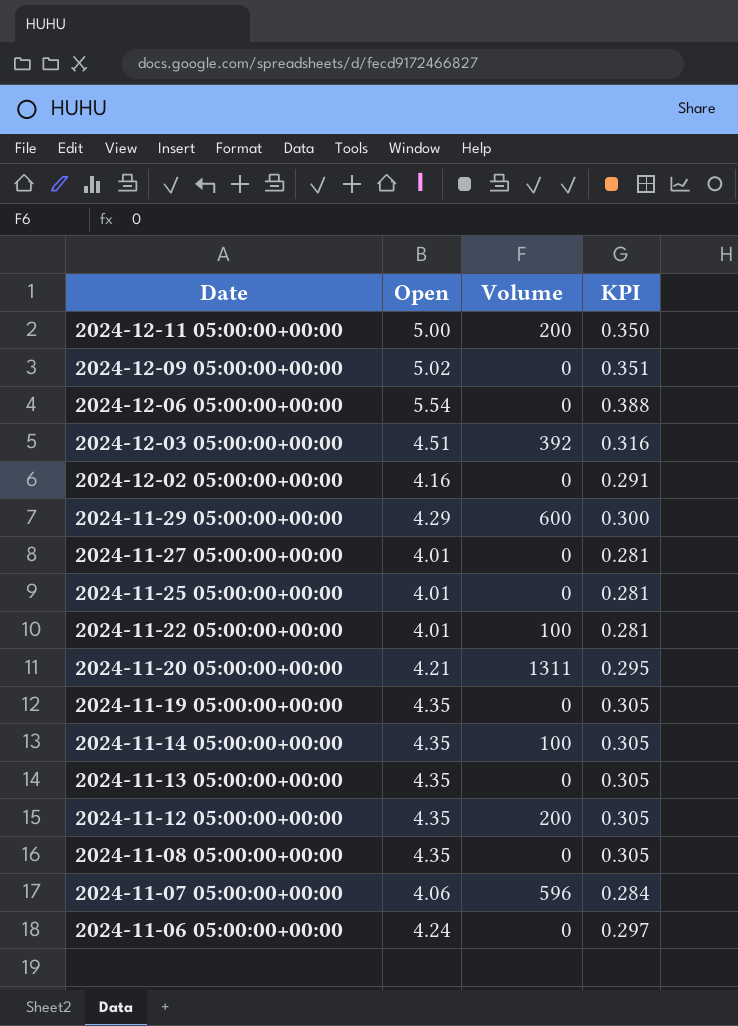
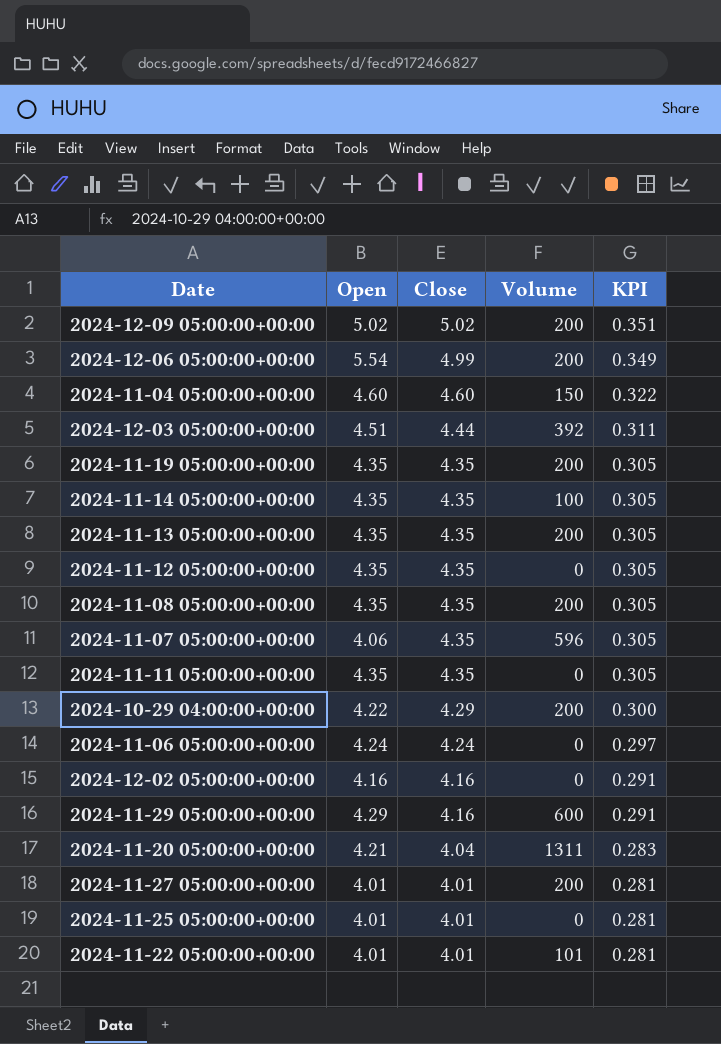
row order: Date descending -> Close descending
column Close | position: none -> 3
column KPI | formula: [Open] * 0.07 -> [Close] * 0.07
row 2024-12-11 05:00:00+00:00: 5.00 | 200 | 0.350 -> none
2024-12-09 05:00:00+00:00 | Volume: 0 -> 200
2024-12-06 05:00:00+00:00 | Volume: 0 -> 200
row 2024-11-04 05:00:00+00:00: none -> 4.60 | 4.60 | 150 | 0.322
2024-11-19 05:00:00+00:00 | Volume: 0 -> 200
2024-11-13 05:00:00+00:00 | Volume: 0 -> 200
2024-11-12 05:00:00+00:00 | Volume: 200 -> 0
2024-11-08 05:00:00+00:00 | Volume: 0 -> 200
row 2024-11-11 05:00:00+00:00: none -> 4.35 | 4.35 | 0 | 0.305
row 2024-10-29 04:00:00+00:00: none -> 4.22 | 4.29 | 200 | 0.300
2024-11-27 05:00:00+00:00 | Volume: 0 -> 200
2024-11-22 05:00:00+00:00 | Volume: 100 -> 101

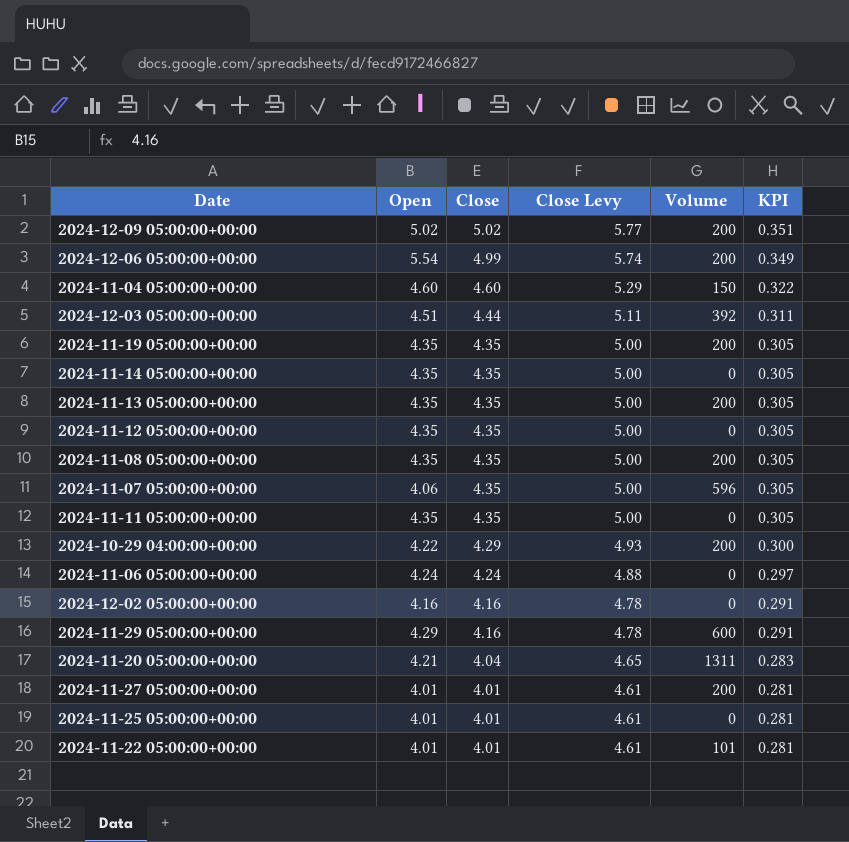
column Close Levy | formula: none -> [Close] * 1.15
2024-11-14 05:00:00+00:00 | Volume: 100 -> 0

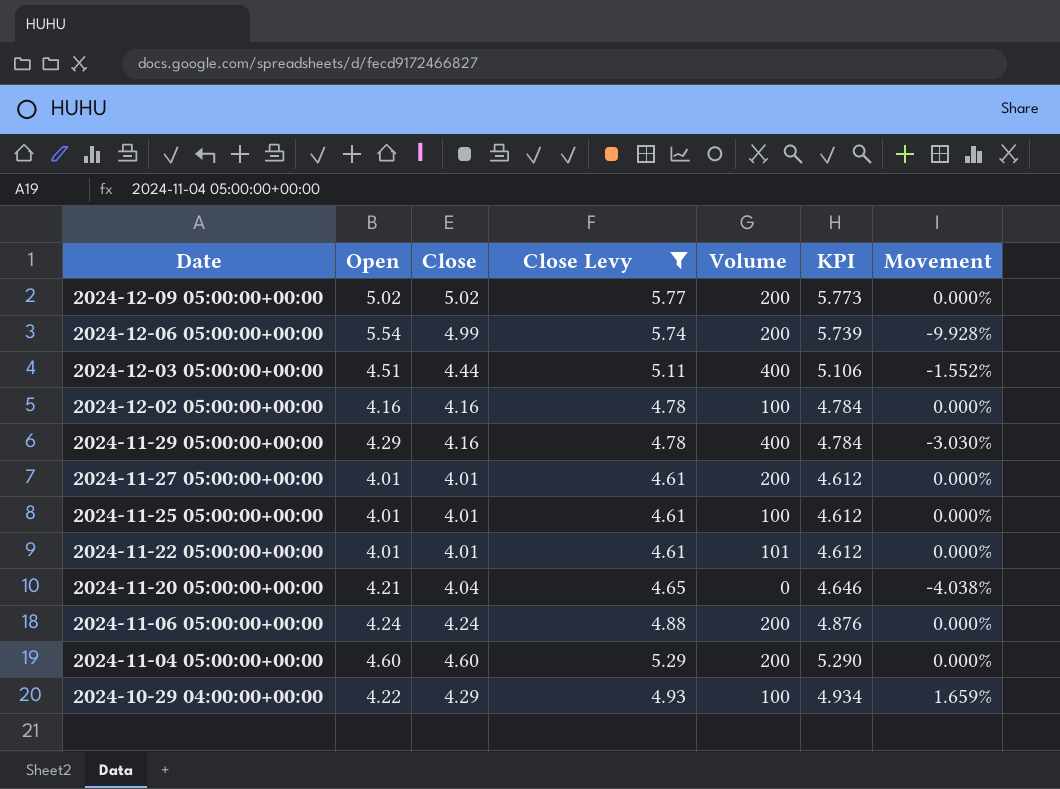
filter: none -> Close Levy != 5.00
row order: Close descending -> Date descending
column KPI | formula: [Close] * 0.07 -> [Close] * 1.15
column Movement | formula: none -> ([Close] - [Open]) / [Open]
2024-12-03 05:00:00+00:00 | Volume: 392 -> 400
2024-12-02 05:00:00+00:00 | Volume: 0 -> 100
2024-11-29 05:00:00+00:00 | Volume: 600 -> 400
2024-11-25 05:00:00+00:00 | Volume: 0 -> 100
2024-11-20 05:00:00+00:00 | Volume: 1311 -> 0
2024-11-06 05:00:00+00:00 | Volume: 0 -> 200
2024-11-04 05:00:00+00:00 | Volume: 150 -> 200
2024-10-29 04:00:00+00:00 | Volume: 200 -> 100

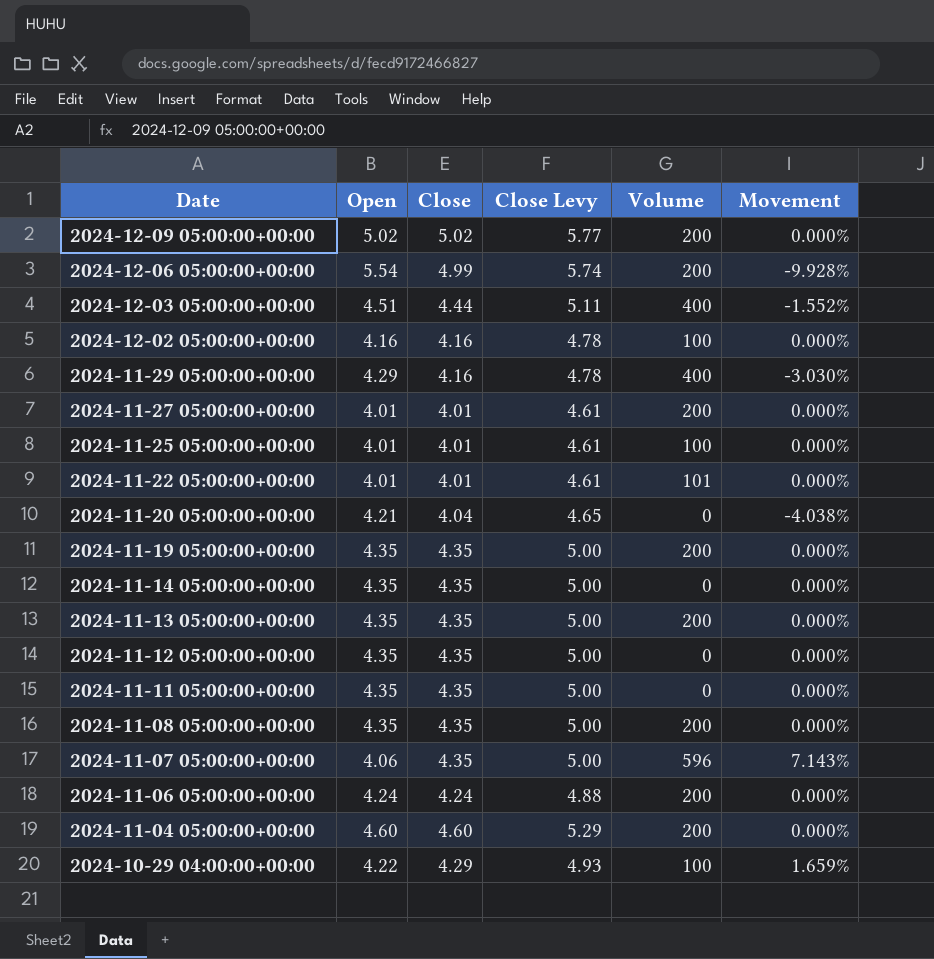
filter: Close Levy != 5.00 -> none
column KPI | formula: [Close] * 1.15 -> none

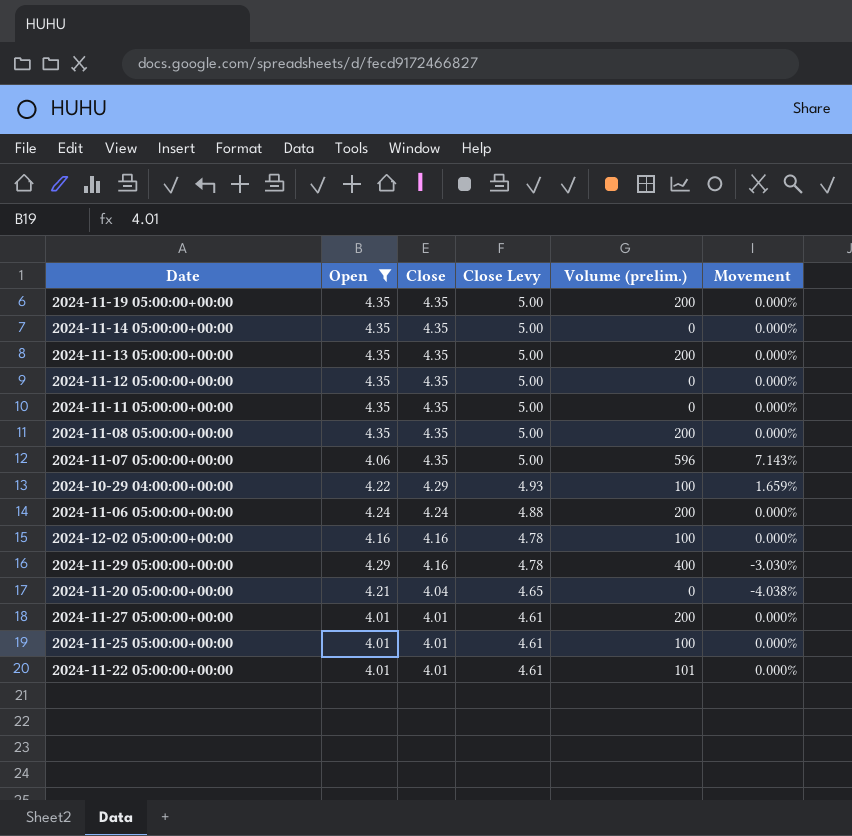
filter: none -> Open <= 4.35
row order: Date descending -> Close descending
column name: Volume -> Volume (prelim.)

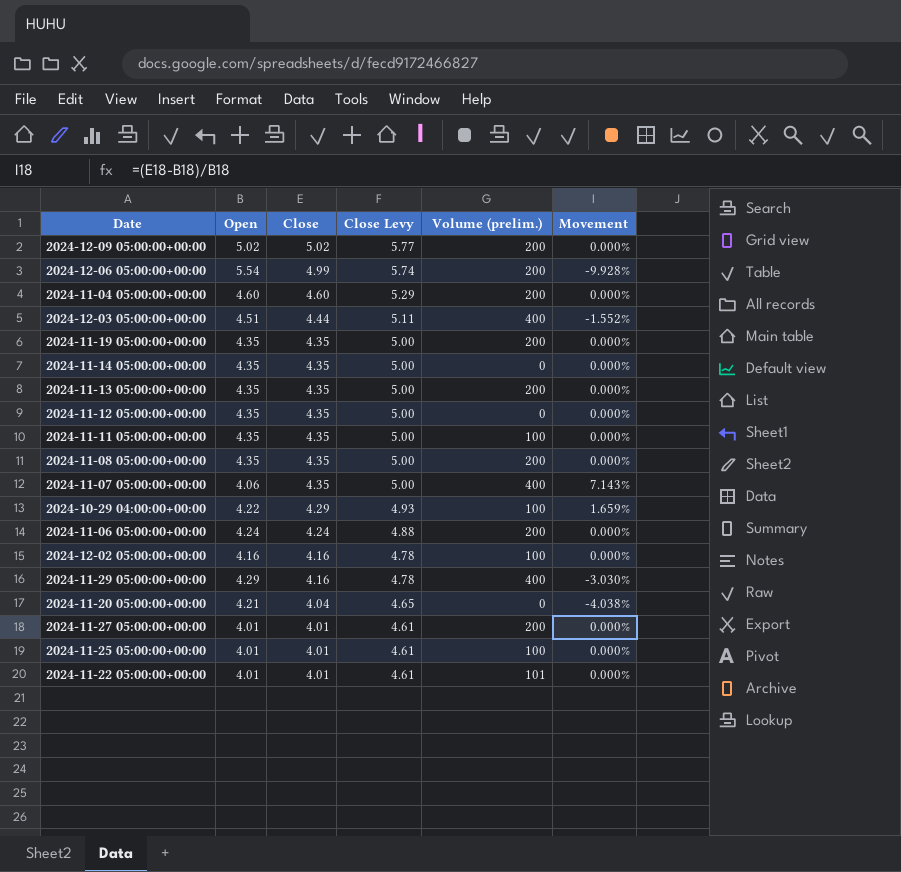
filter: Open <= 4.35 -> none
2024-11-11 05:00:00+00:00 | Volume (prelim.): 0 -> 100
2024-11-07 05:00:00+00:00 | Volume (prelim.): 596 -> 400

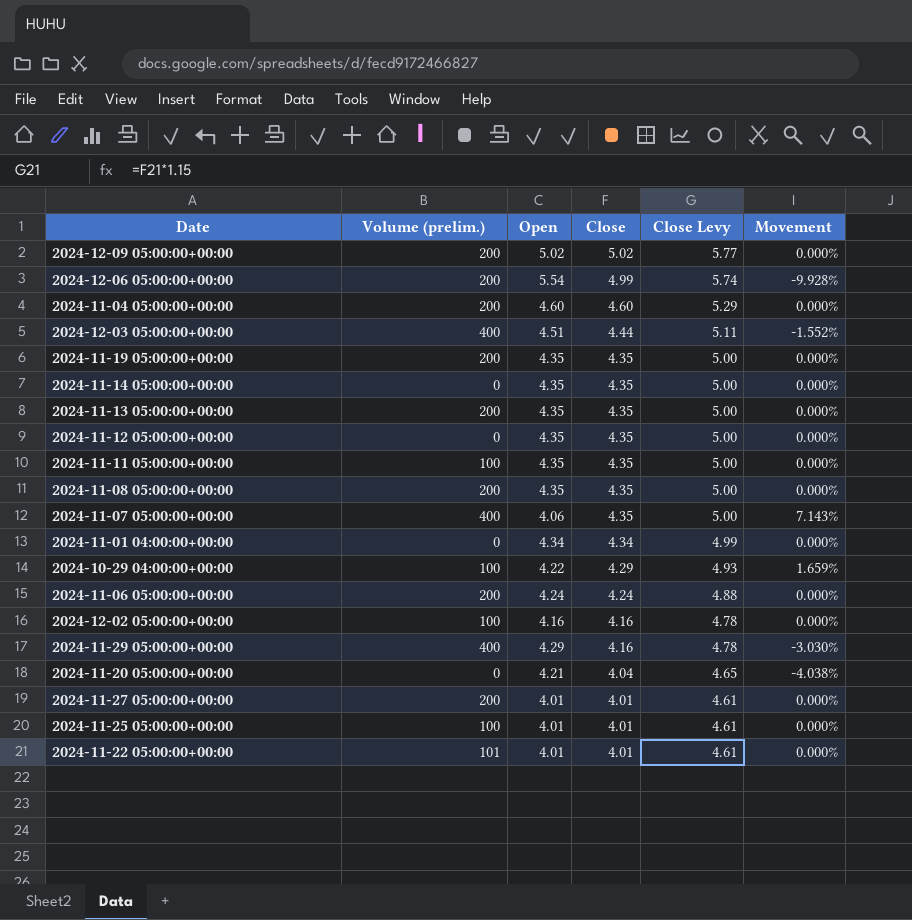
column Volume (prelim.) | position: 5 -> 2
row 2024-11-01 04:00:00+00:00: none -> 0 | 4.34 | 4.34 | 4.99 | 0.000%

